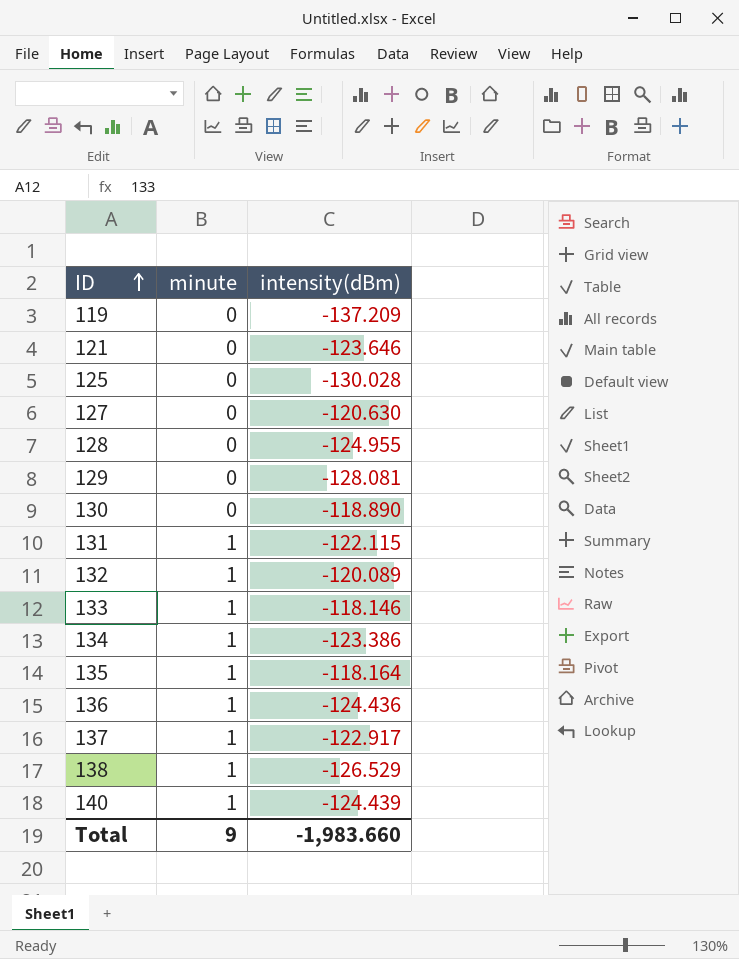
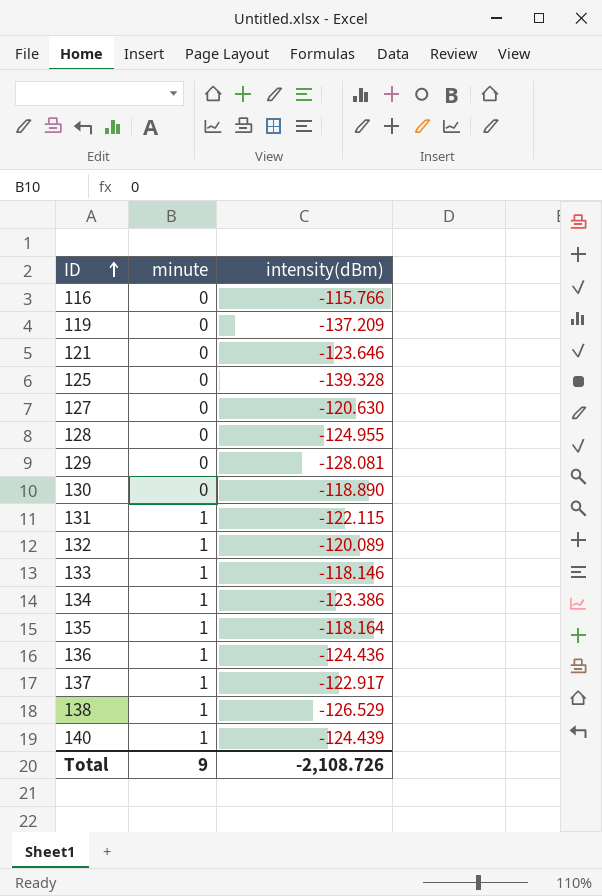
row 116: none -> 0 | -115.766
125 | intensity(dBm): -130.028 -> -139.328
Total | intensity(dBm): -1,983.660 -> -2,108.726

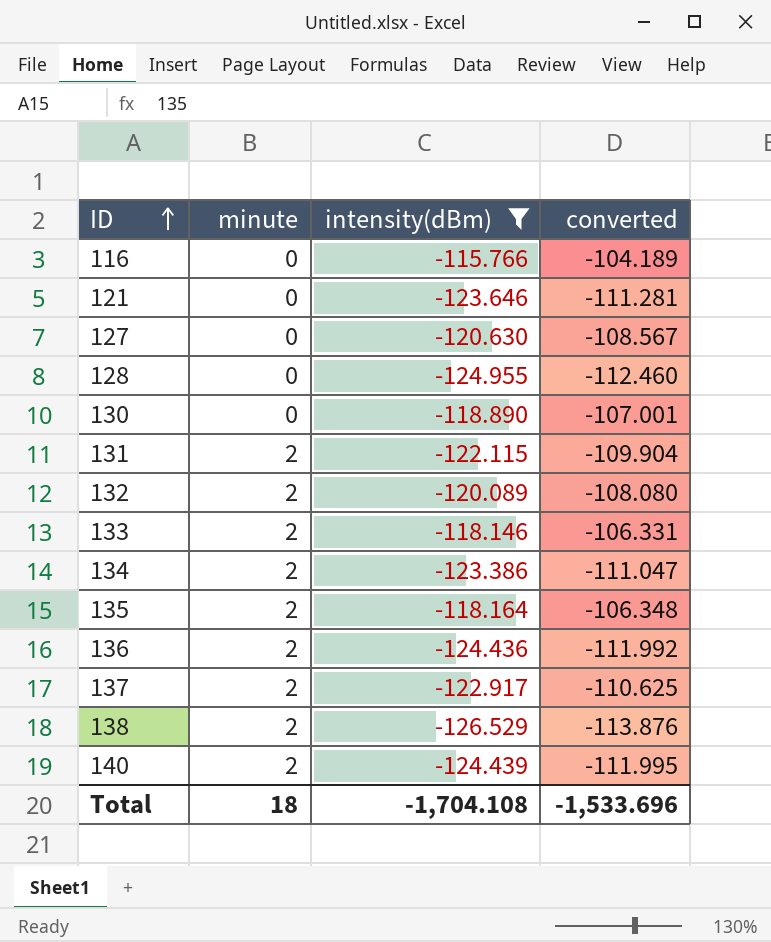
filter: none -> intensity(dBm) >= -126.529
column converted | formula: none -> [intensity(dBm)] * 0.9
131 | minute: 1 -> 2
132 | minute: 1 -> 2
133 | minute: 1 -> 2
134 | minute: 1 -> 2
135 | minute: 1 -> 2
136 | minute: 1 -> 2
137 | minute: 1 -> 2
138 | minute: 1 -> 2
140 | minute: 1 -> 2
Total | minute: 9 -> 18
Total | intensity(dBm): -2,108.726 -> -1,704.108

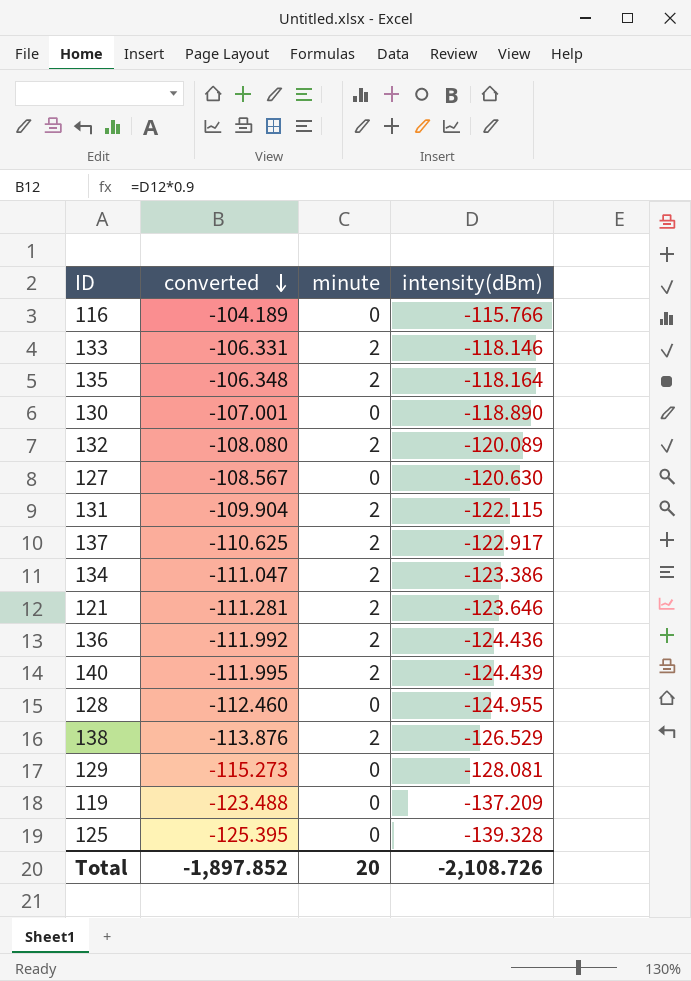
filter: intensity(dBm) >= -126.529 -> none
row order: ID ascending -> converted descending
column converted | position: 4 -> 2
121 | minute: 0 -> 2
Total | converted: -1,533.696 -> -1,897.852
Total | minute: 18 -> 20
Total | intensity(dBm): -1,704.108 -> -2,108.726

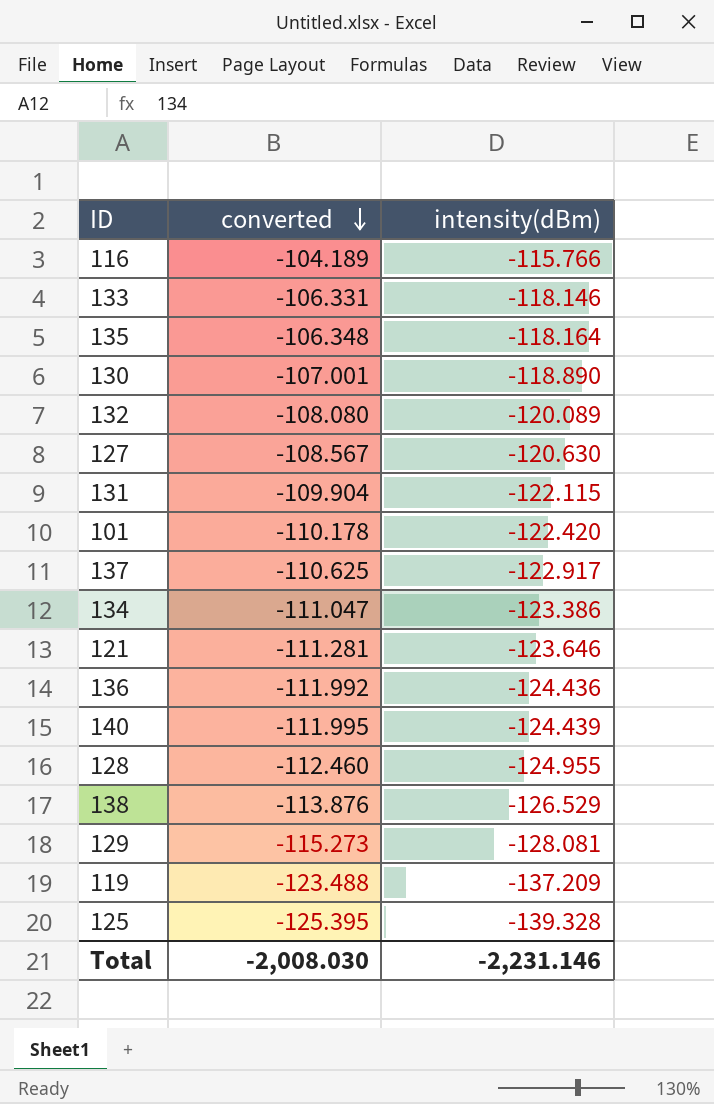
column minute | position: 3 -> none
row 101: none -> -110.178 | -122.420
Total | converted: -1,897.852 -> -2,008.030
Total | intensity(dBm): -2,108.726 -> -2,231.146

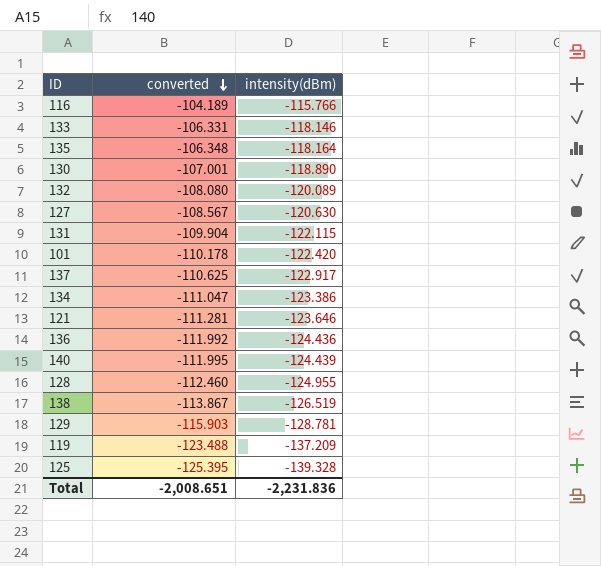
138 | converted: -113.876 -> -113.867
138 | intensity(dBm): -126.529 -> -126.519
129 | converted: -115.273 -> -115.903
129 | intensity(dBm): -128.081 -> -128.781
Total | converted: -2,008.030 -> -2,008.651
Total | intensity(dBm): -2,231.146 -> -2,231.836

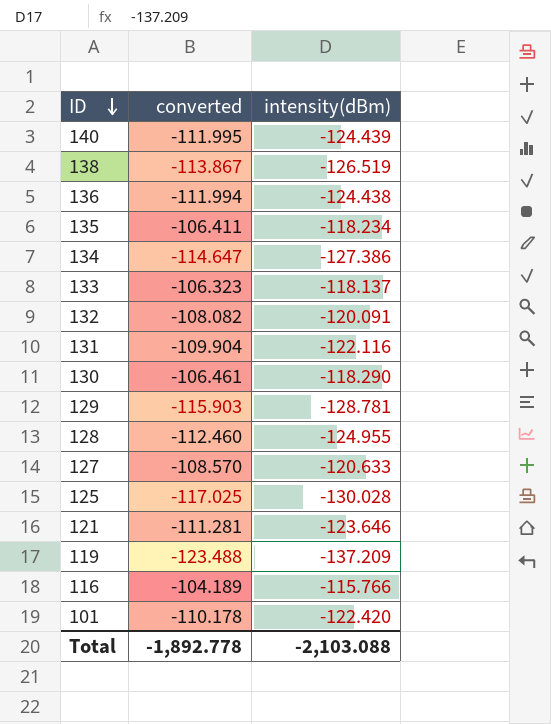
row order: converted descending -> ID descending
row 137: -110.625 | -122.917 -> none
136 | converted: -111.992 -> -111.994
136 | intensity(dBm): -124.436 -> -124.438
135 | converted: -106.348 -> -106.411
135 | intensity(dBm): -118.164 -> -118.234
134 | converted: -111.047 -> -114.647
134 | intensity(dBm): -123.386 -> -127.386
133 | converted: -106.331 -> -106.323
133 | intensity(dBm): -118.146 -> -118.137
132 | converted: -108.080 -> -108.082
132 | intensity(dBm): -120.089 -> -120.091
131 | intensity(dBm): -122.115 -> -122.116
130 | converted: -107.001 -> -106.461
130 | intensity(dBm): -118.890 -> -118.290
127 | converted: -108.567 -> -108.570
127 | intensity(dBm): -120.630 -> -120.633
125 | converted: -125.395 -> -117.025
125 | intensity(dBm): -139.328 -> -130.028
Total | converted: -2,008.651 -> -1,892.778
Total | intensity(dBm): -2,231.836 -> -2,103.088

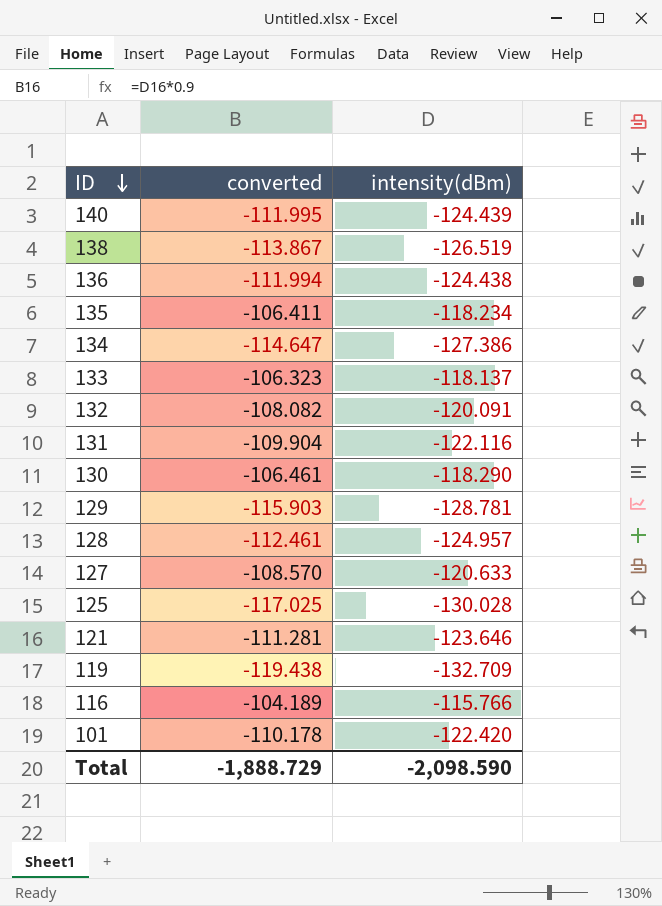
128 | converted: -112.460 -> -112.461
128 | intensity(dBm): -124.955 -> -124.957
119 | converted: -123.488 -> -119.438
119 | intensity(dBm): -137.209 -> -132.709
Total | converted: -1,892.778 -> -1,888.729
Total | intensity(dBm): -2,103.088 -> -2,098.590

